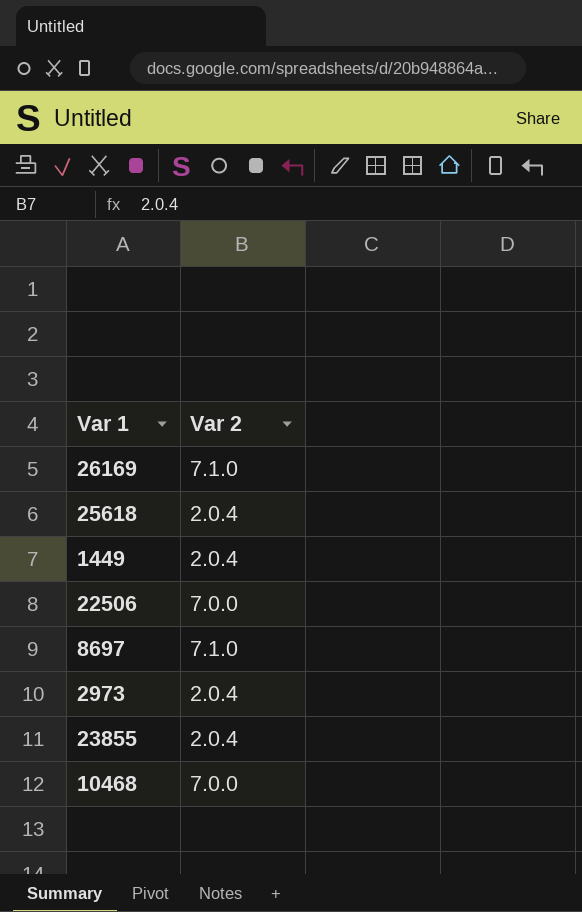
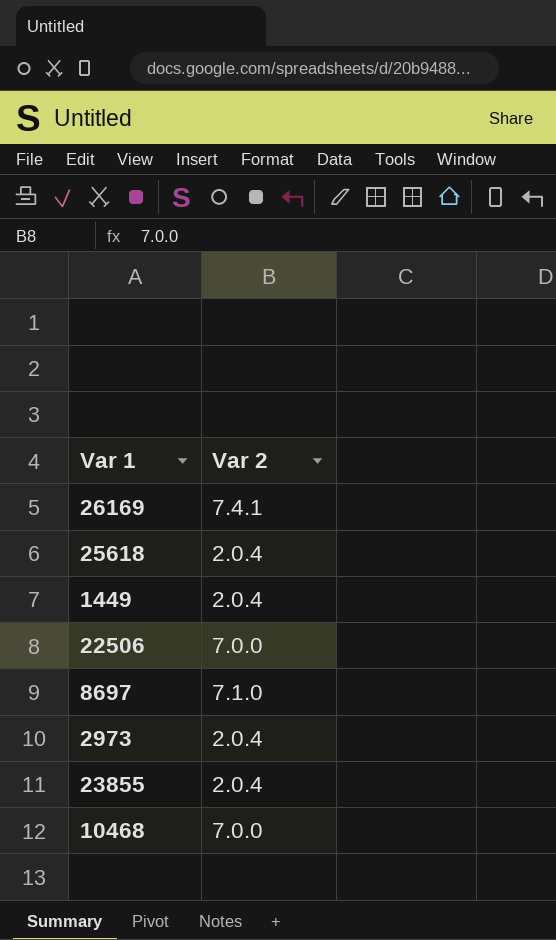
26169 | Var 2: 7.1.0 -> 7.4.1

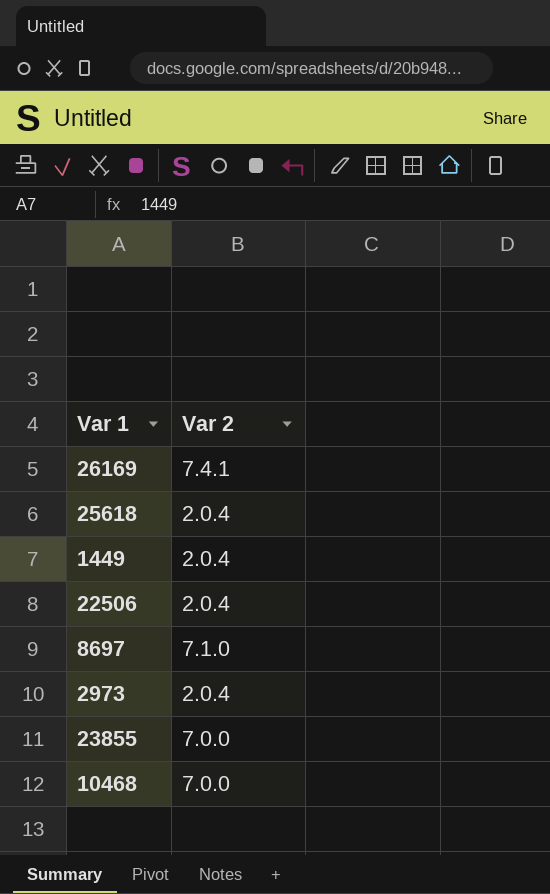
22506 | Var 2: 7.0.0 -> 2.0.4
23855 | Var 2: 2.0.4 -> 7.0.0

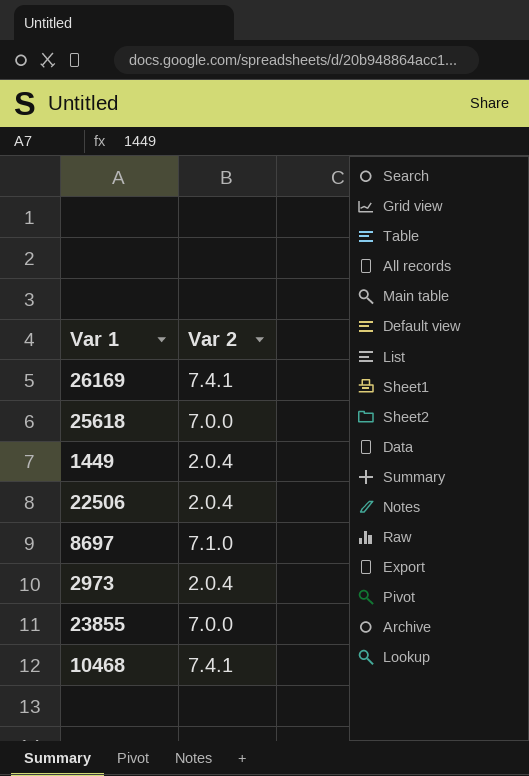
25618 | Var 2: 2.0.4 -> 7.0.0
10468 | Var 2: 7.0.0 -> 7.4.1

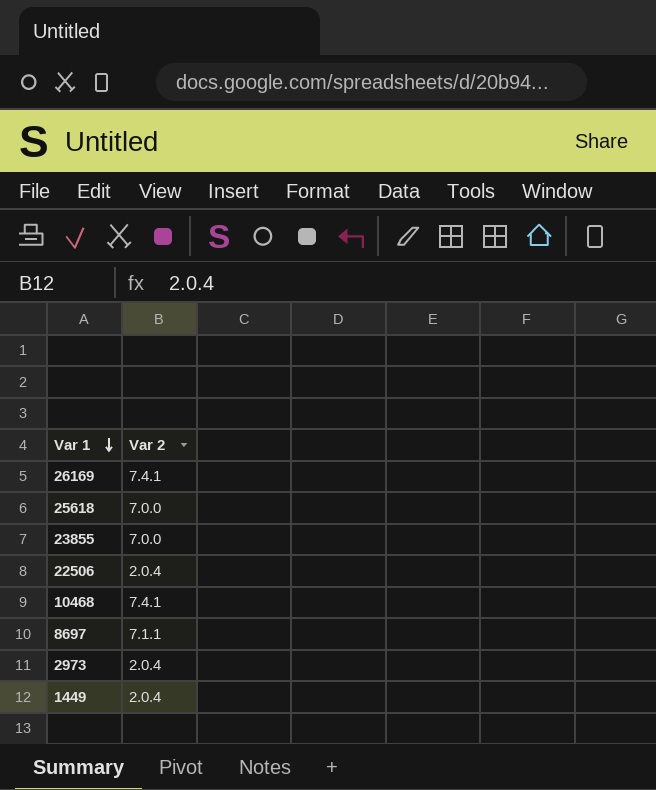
row order: none -> Var 1 descending
8697 | Var 2: 7.1.0 -> 7.1.1

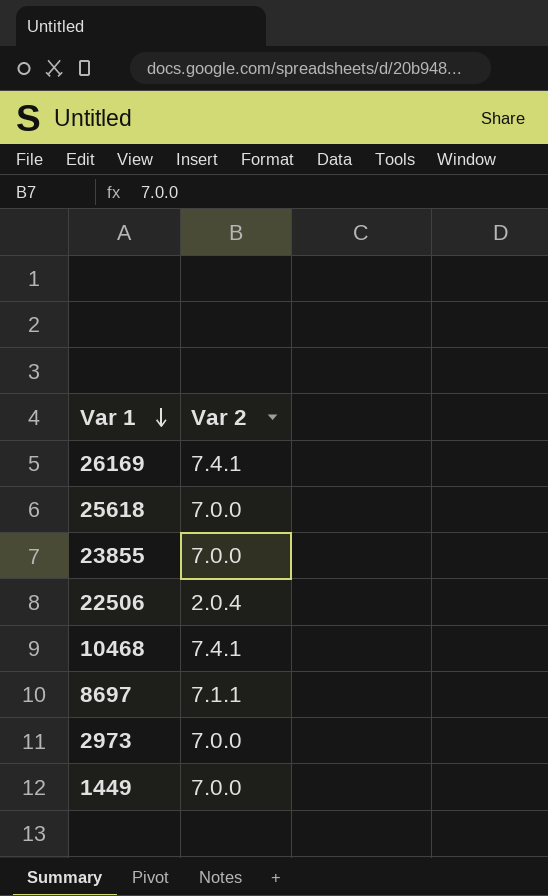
2973 | Var 2: 2.0.4 -> 7.0.0
1449 | Var 2: 2.0.4 -> 7.0.0

